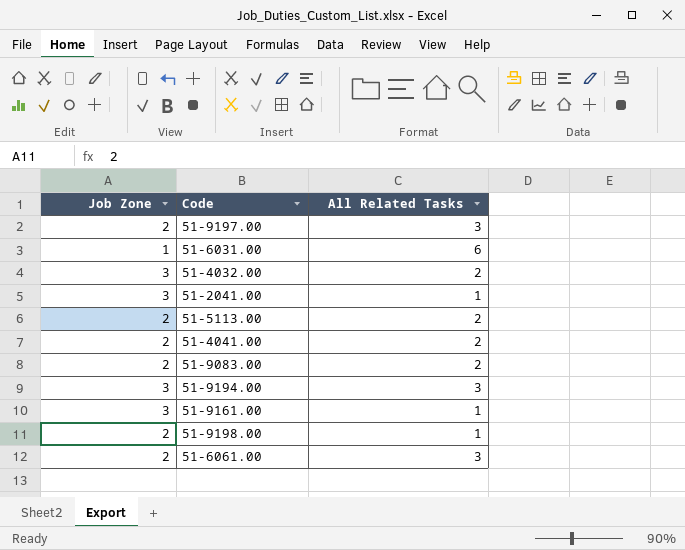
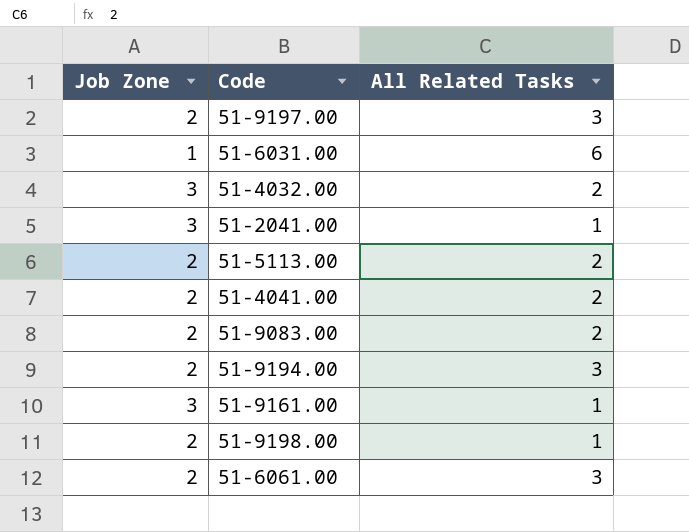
51-9194.00 | Job Zone: 3 -> 2

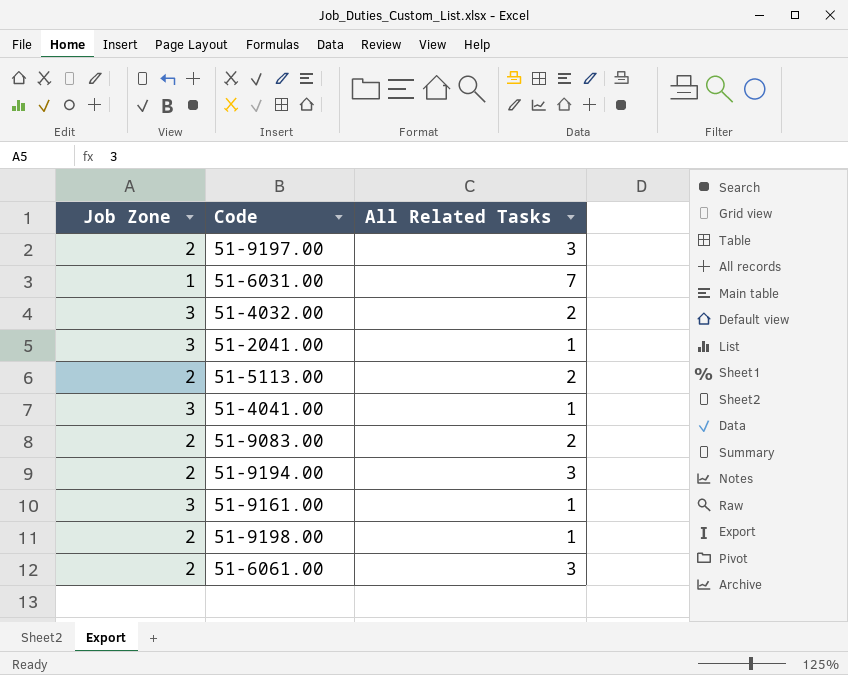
51-6031.00 | All Related Tasks: 6 -> 7
51-4041.00 | Job Zone: 2 -> 3
51-4041.00 | All Related Tasks: 2 -> 1

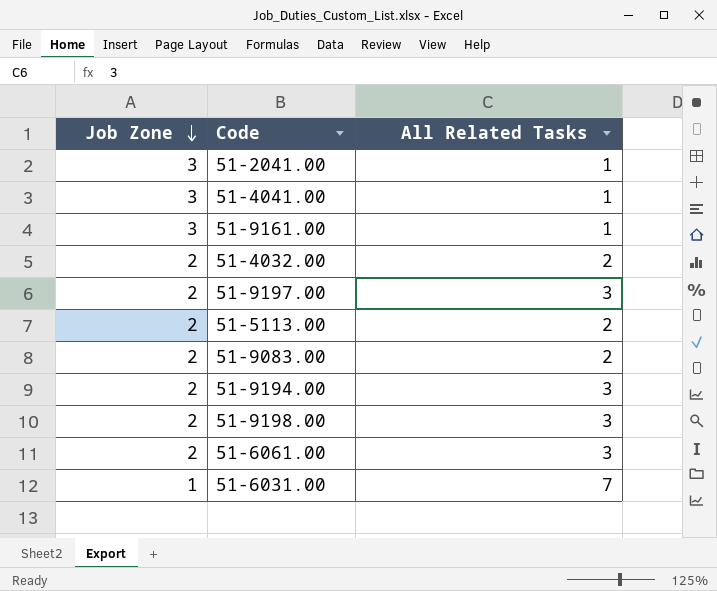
row order: none -> Job Zone descending
51-4032.00 | Job Zone: 3 -> 2
51-9198.00 | All Related Tasks: 1 -> 3

